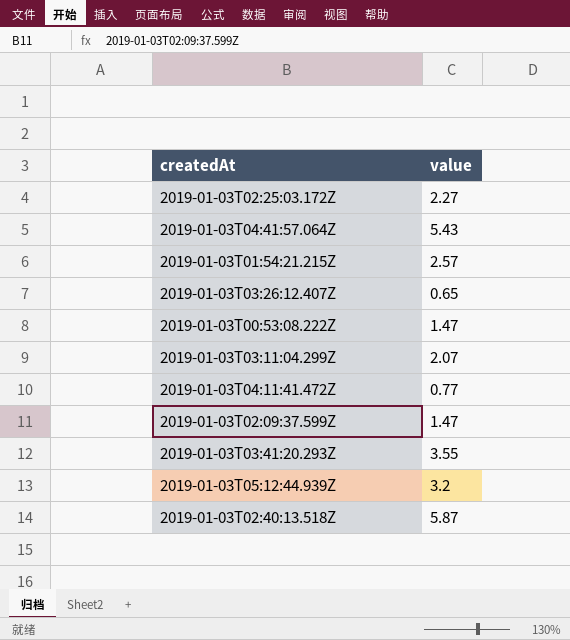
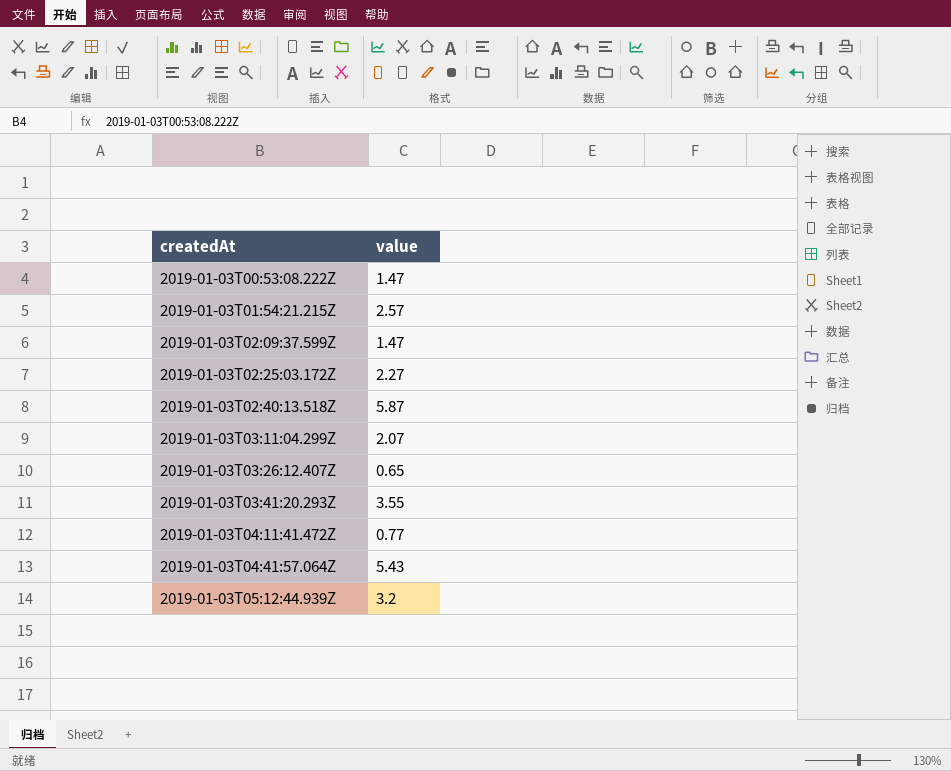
row order: none -> createdAt ascending

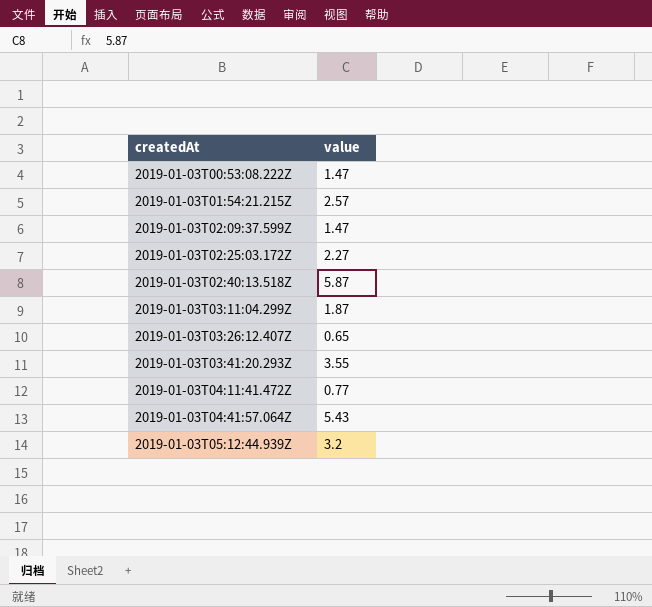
2019-01-03T03:11:04.299Z | value: 2.07 -> 1.87

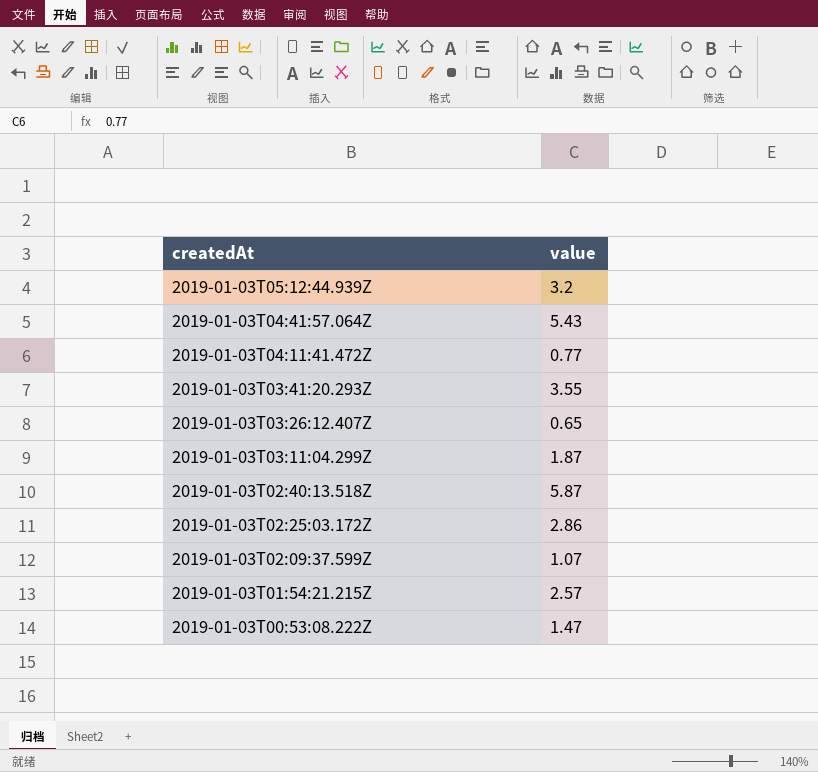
row order: createdAt ascending -> createdAt descending
2019-01-03T02:25:03.172Z | value: 2.27 -> 2.86
2019-01-03T02:09:37.599Z | value: 1.47 -> 1.07

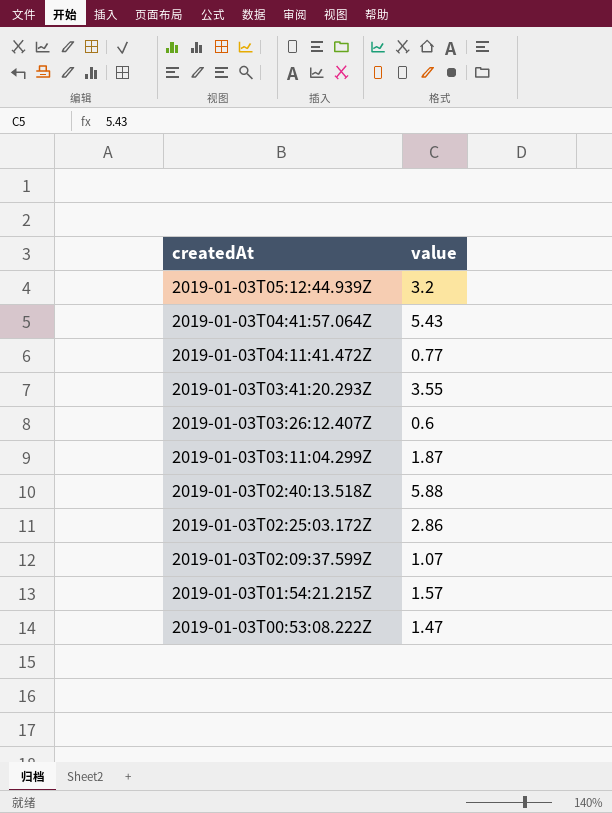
2019-01-03T03:26:12.407Z | value: 0.65 -> 0.6
2019-01-03T02:40:13.518Z | value: 5.87 -> 5.88
2019-01-03T01:54:21.215Z | value: 2.57 -> 1.57

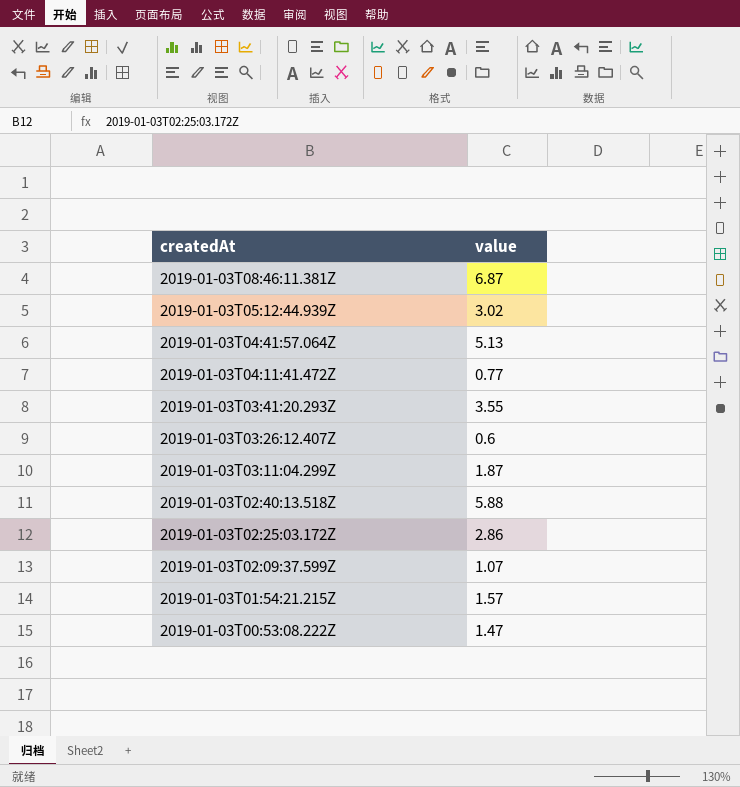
row 2019-01-03T08:46:11.381Z: none -> 6.87
2019-01-03T05:12:44.939Z | value: 3.2 -> 3.02
2019-01-03T04:41:57.064Z | value: 5.43 -> 5.13

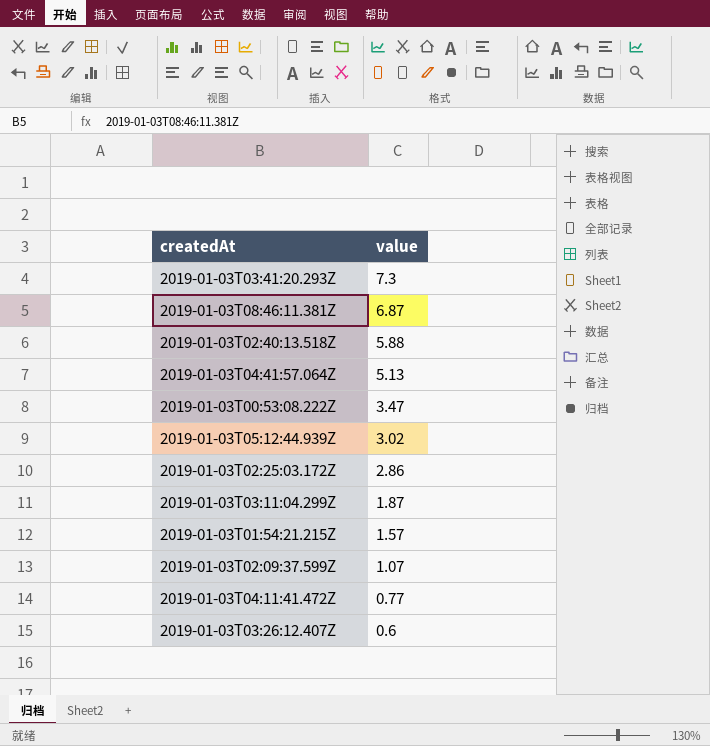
row order: createdAt descending -> value descending
2019-01-03T03:41:20.293Z | value: 3.55 -> 7.3
2019-01-03T00:53:08.222Z | value: 1.47 -> 3.47

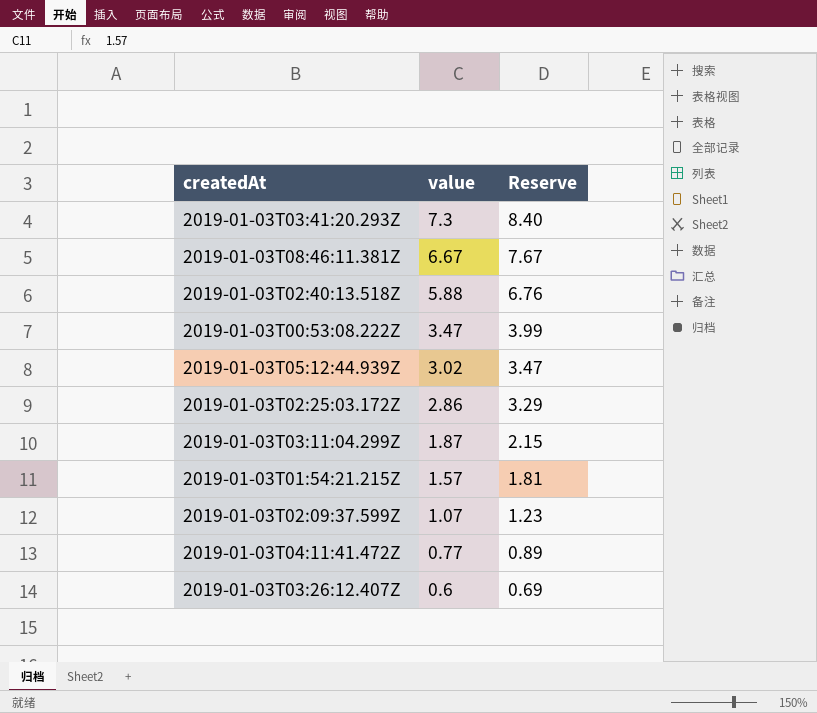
column Reserve | formula: none -> [value] * 1.15
row 2019-01-03T04:41:57.064Z: 5.13 -> none
2019-01-03T08:46:11.381Z | value: 6.87 -> 6.67

